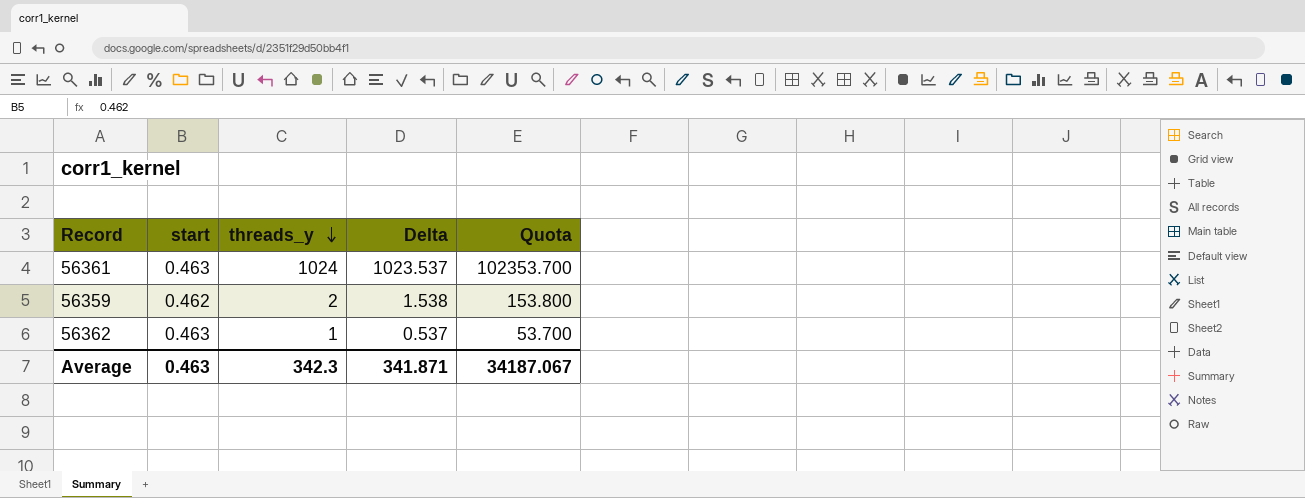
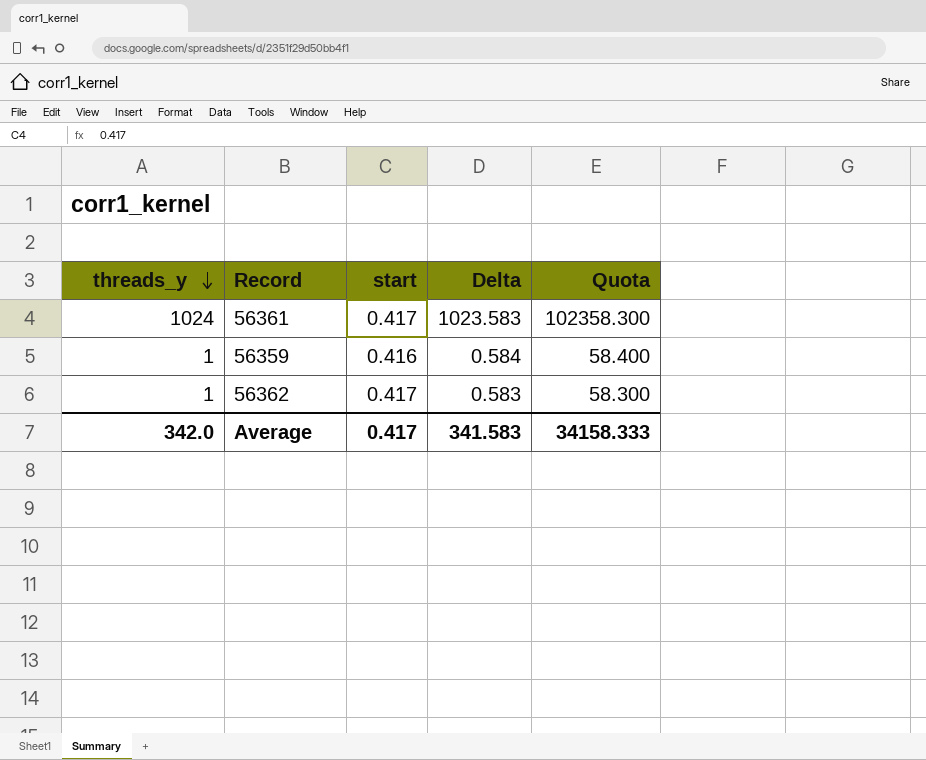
column threads_y | position: 3 -> 1
56361 | start: 0.463 -> 0.417
56361 | Delta: 1023.537 -> 1023.583
56361 | Quota: 102353.700 -> 102358.300
56359 | threads_y: 2 -> 1
56359 | start: 0.462 -> 0.416
56359 | Delta: 1.538 -> 0.584
56359 | Quota: 153.800 -> 58.400
56362 | start: 0.463 -> 0.417
56362 | Delta: 0.537 -> 0.583
56362 | Quota: 53.700 -> 58.300
Average | threads_y: 342.3 -> 342.0
Average | start: 0.463 -> 0.417
Average | Delta: 341.871 -> 341.583
Average | Quota: 34187.067 -> 34158.333

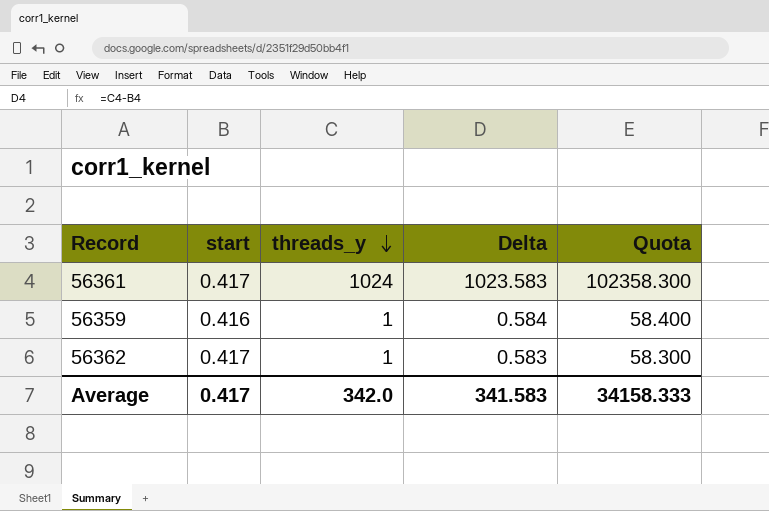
column threads_y | position: 1 -> 3

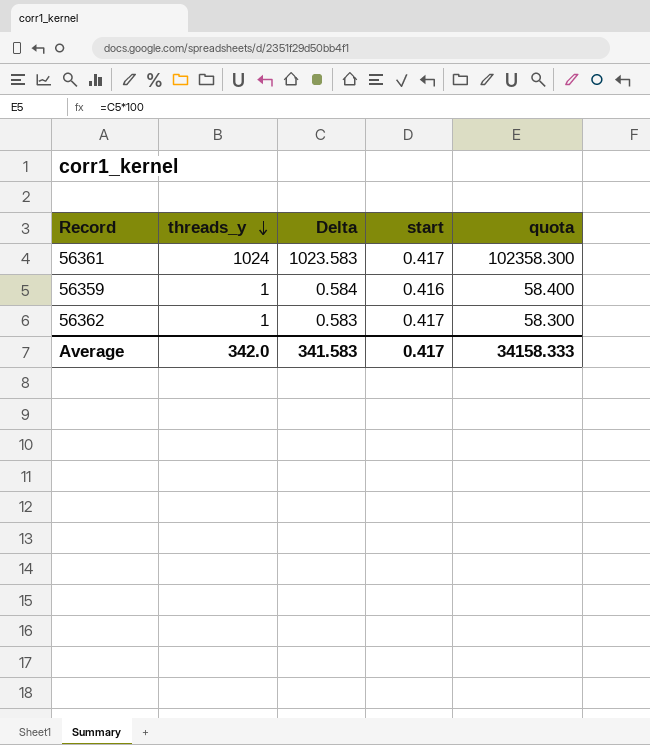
column start | position: 2 -> 4
column name: Quota -> quota

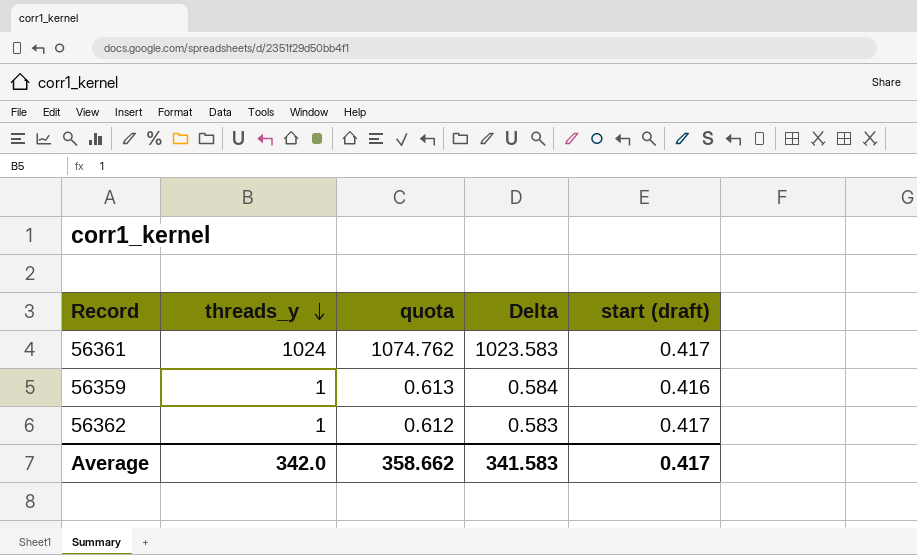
column quota | formula: [Delta] * 100 -> [Delta] * 1.05
column quota | position: 5 -> 3
column name: start -> start (draft)
Average | quota: 34158.333 -> 358.662

